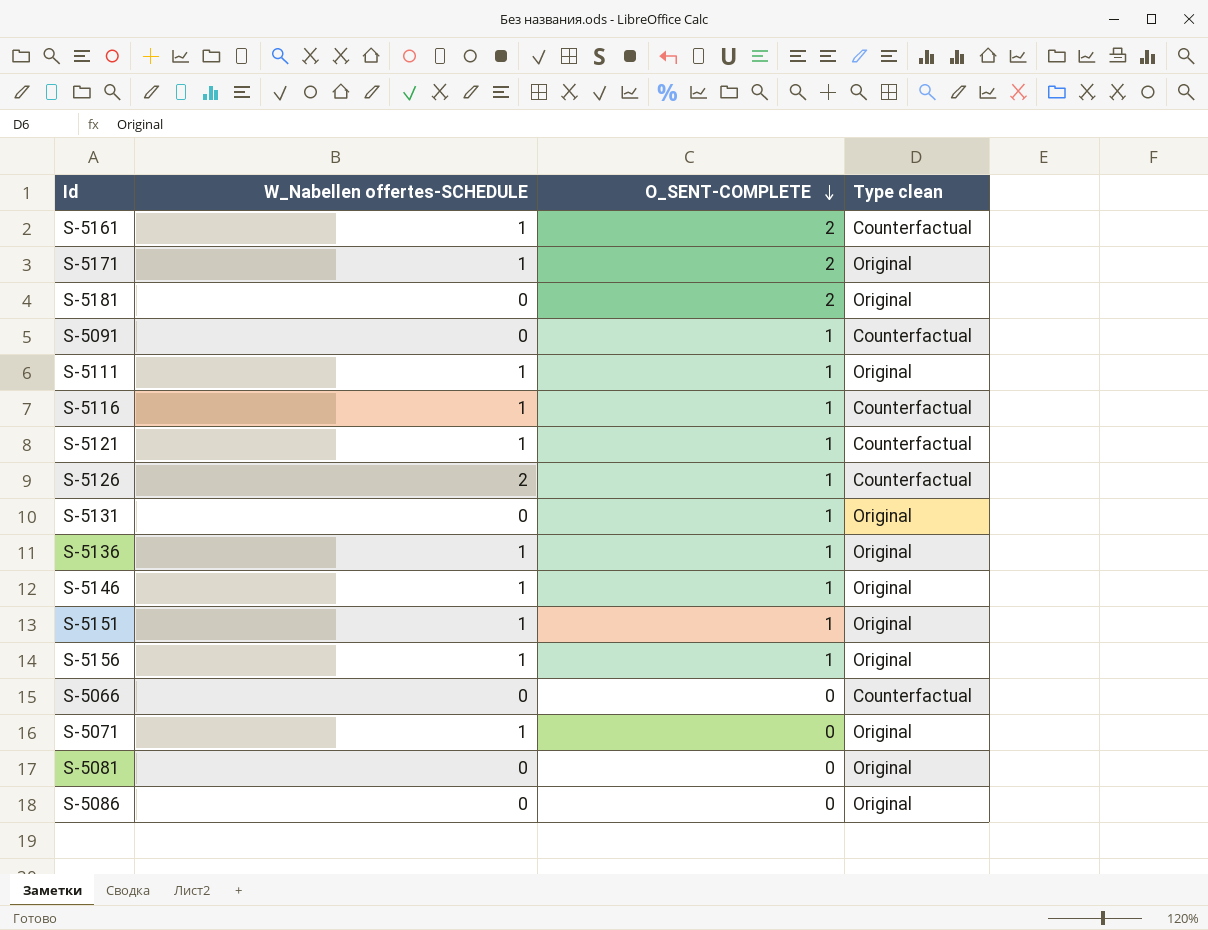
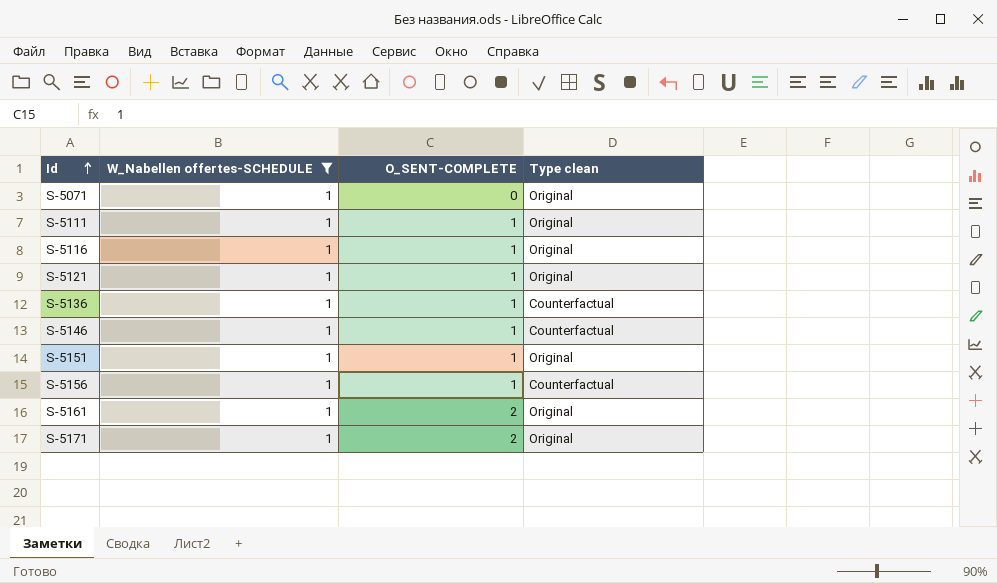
filter: none -> W_Nabellen offertes-SCHEDULE = 1
row order: O_SENT-COMPLETE descending -> Id ascending
S-5116 | Type clean: Counterfactual -> Original
S-5121 | Type clean: Counterfactual -> Original
S-5136 | Type clean: Original -> Counterfactual
S-5146 | Type clean: Original -> Counterfactual
S-5156 | Type clean: Original -> Counterfactual
S-5161 | Type clean: Counterfactual -> Original

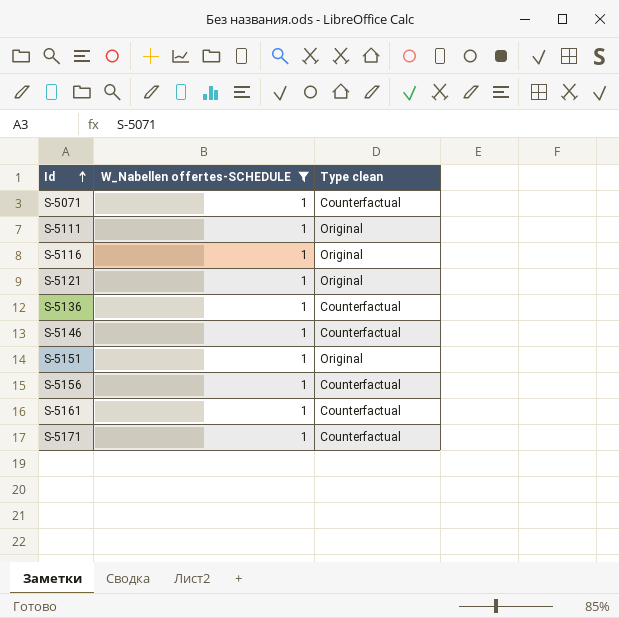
column O_SENT-COMPLETE | position: 3 -> none
S-5071 | Type clean: Original -> Counterfactual
S-5161 | Type clean: Original -> Counterfactual
S-5171 | Type clean: Original -> Counterfactual

